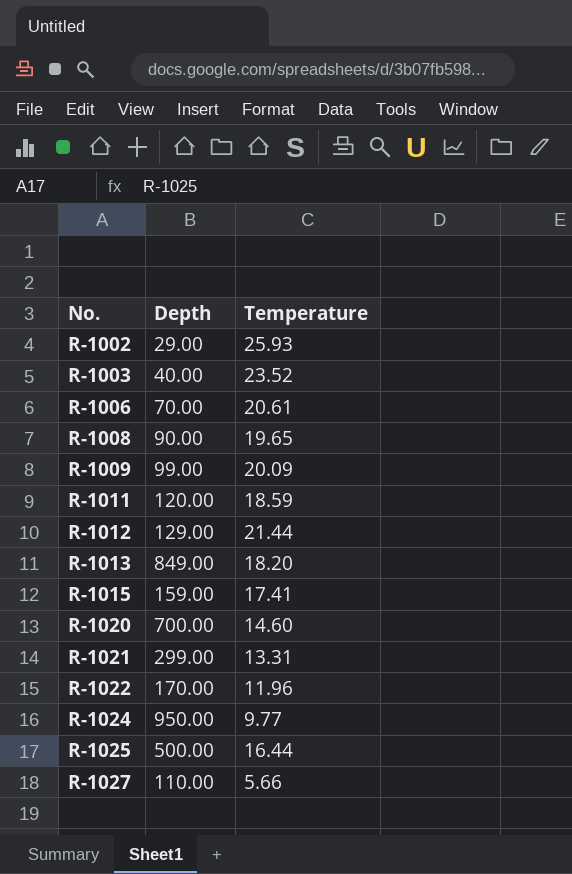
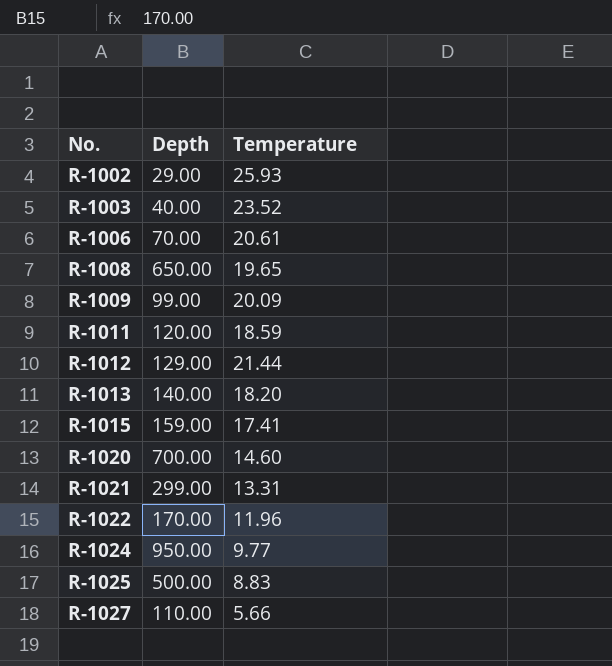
R-1008 | Depth: 90.00 -> 650.00
R-1013 | Depth: 849.00 -> 140.00
R-1025 | Temperature: 16.44 -> 8.83

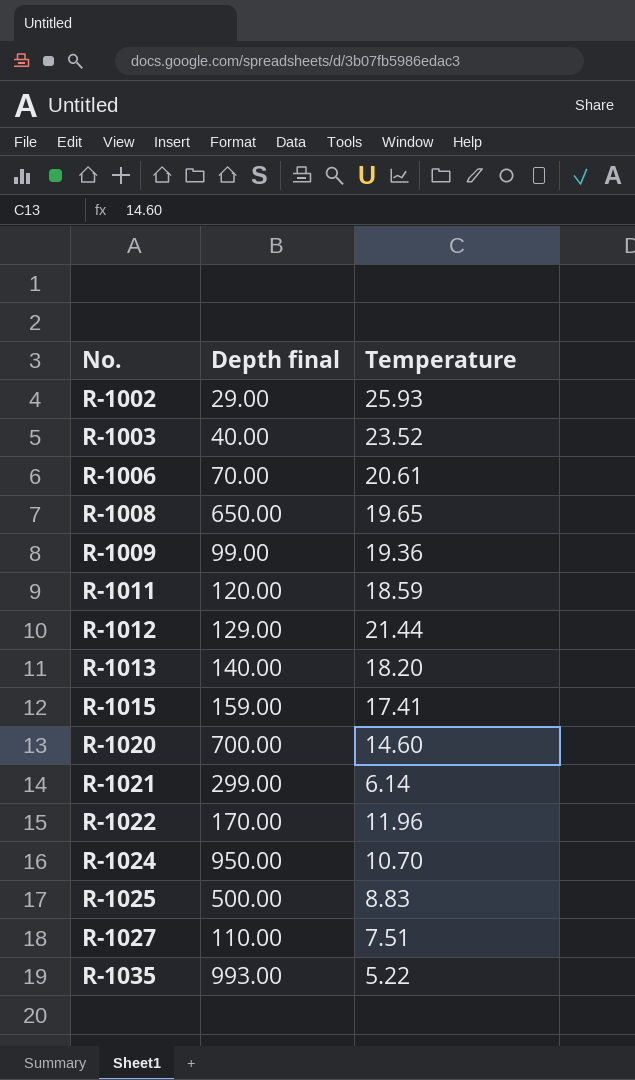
column name: Depth -> Depth final
R-1009 | Temperature: 20.09 -> 19.36
R-1021 | Temperature: 13.31 -> 6.14
R-1024 | Temperature: 9.77 -> 10.70
R-1027 | Temperature: 5.66 -> 7.51
row R-1035: none -> 993.00 | 5.22

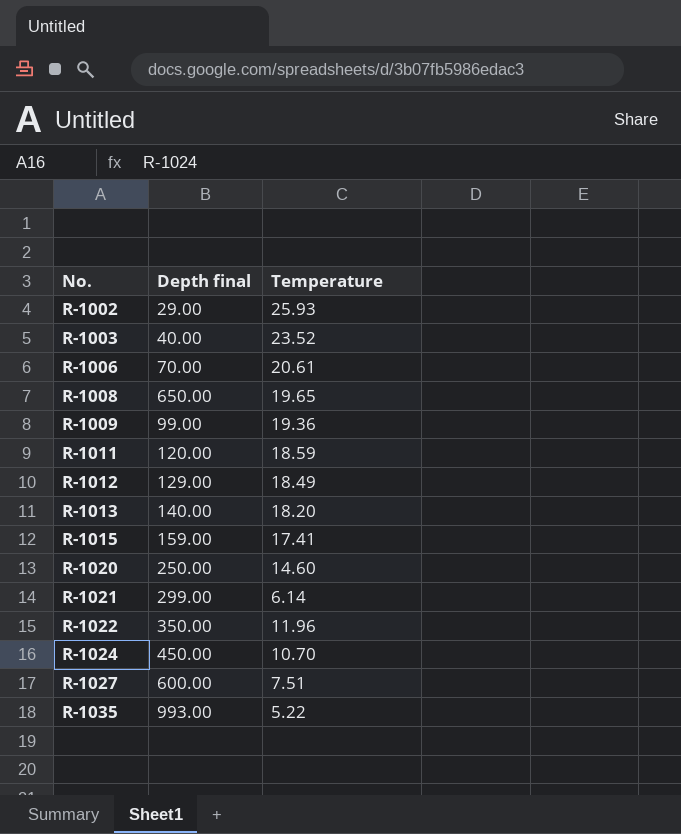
row R-1025: 500.00 | 8.83 -> none
R-1012 | Temperature: 21.44 -> 18.49
R-1020 | Depth final: 700.00 -> 250.00
R-1022 | Depth final: 170.00 -> 350.00
R-1024 | Depth final: 950.00 -> 450.00
R-1027 | Depth final: 110.00 -> 600.00

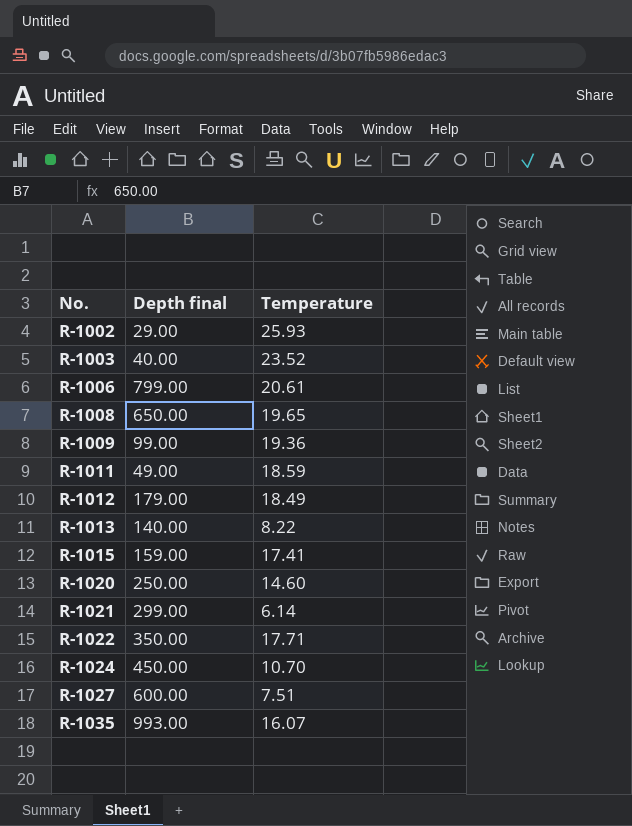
R-1006 | Depth final: 70.00 -> 799.00
R-1011 | Depth final: 120.00 -> 49.00
R-1012 | Depth final: 129.00 -> 179.00
R-1013 | Temperature: 18.20 -> 8.22
R-1022 | Temperature: 11.96 -> 17.71
R-1035 | Temperature: 5.22 -> 16.07

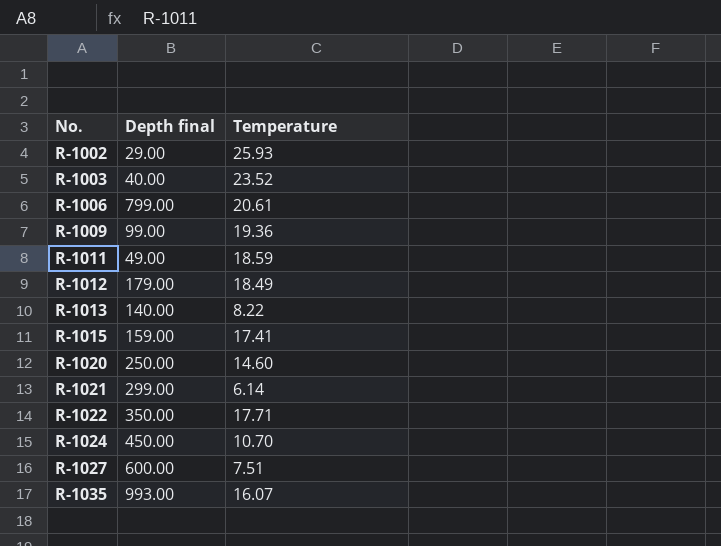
row R-1008: 650.00 | 19.65 -> none

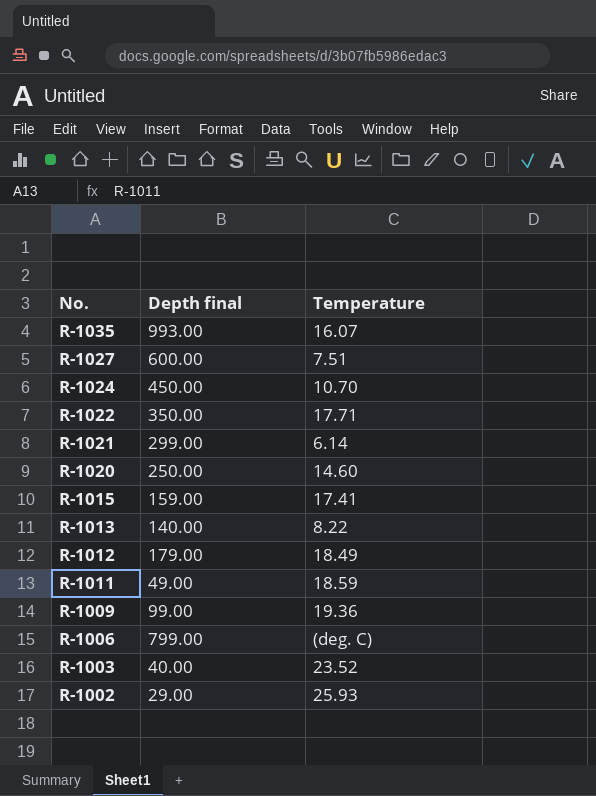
row order: No. ascending -> No. descending
R-1006 | Temperature: 20.61 -> (deg. C)

